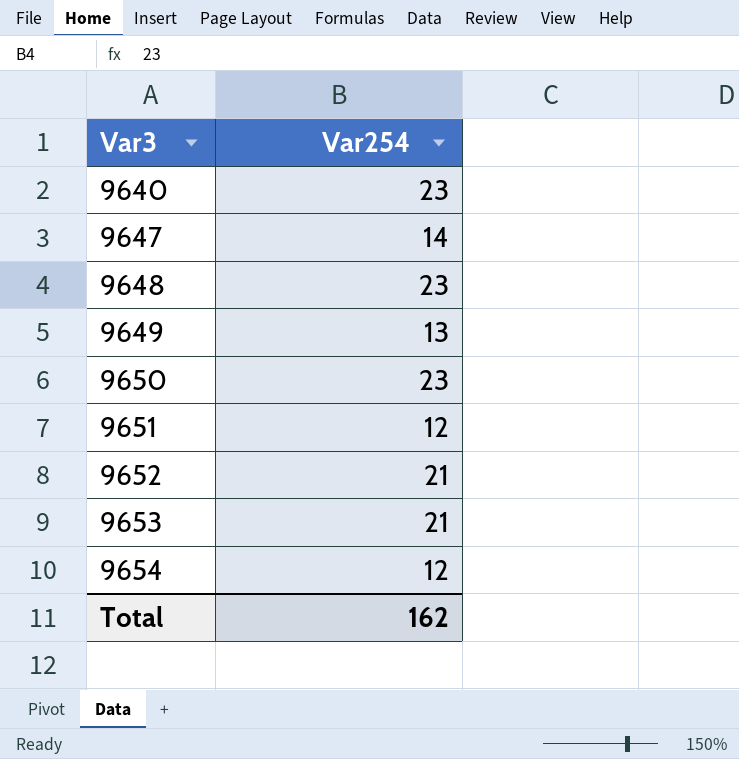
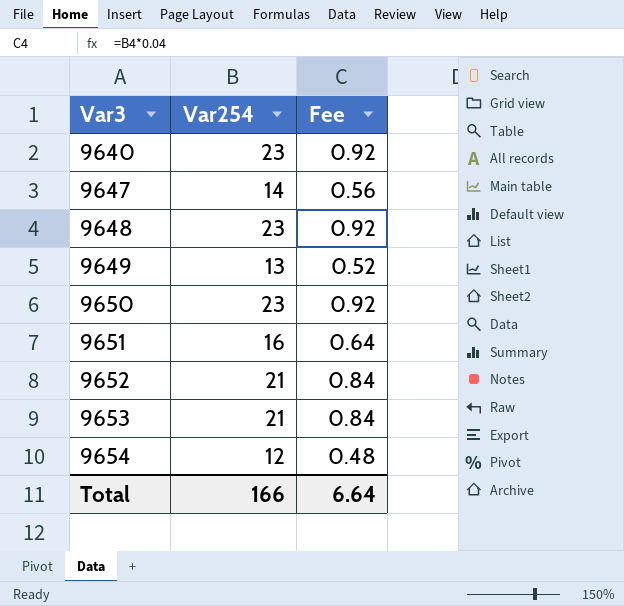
column Fee | formula: none -> [Var254] * 0.04
9651 | Var254: 12 -> 16
Total | Var254: 162 -> 166

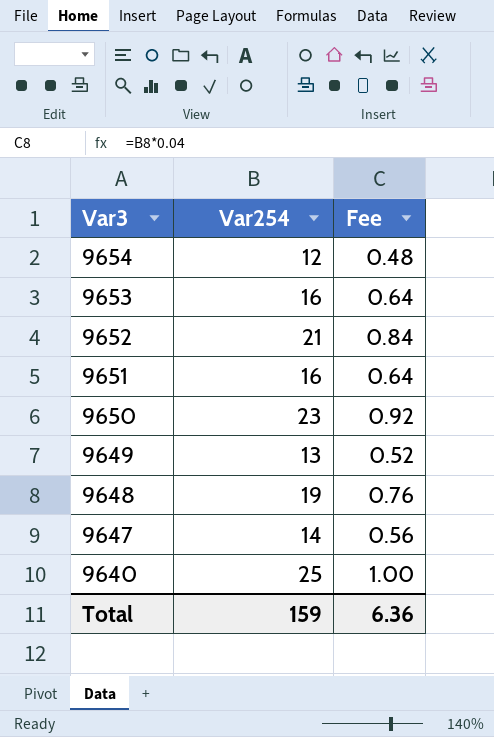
row order: Var3 ascending -> Var3 descending
9653 | Var254: 21 -> 16
9653 | Fee: 0.84 -> 0.64
9648 | Var254: 23 -> 19
9648 | Fee: 0.92 -> 0.76
9640 | Var254: 23 -> 25
9640 | Fee: 0.92 -> 1.00
Total | Var254: 166 -> 159
Total | Fee: 6.64 -> 6.36

